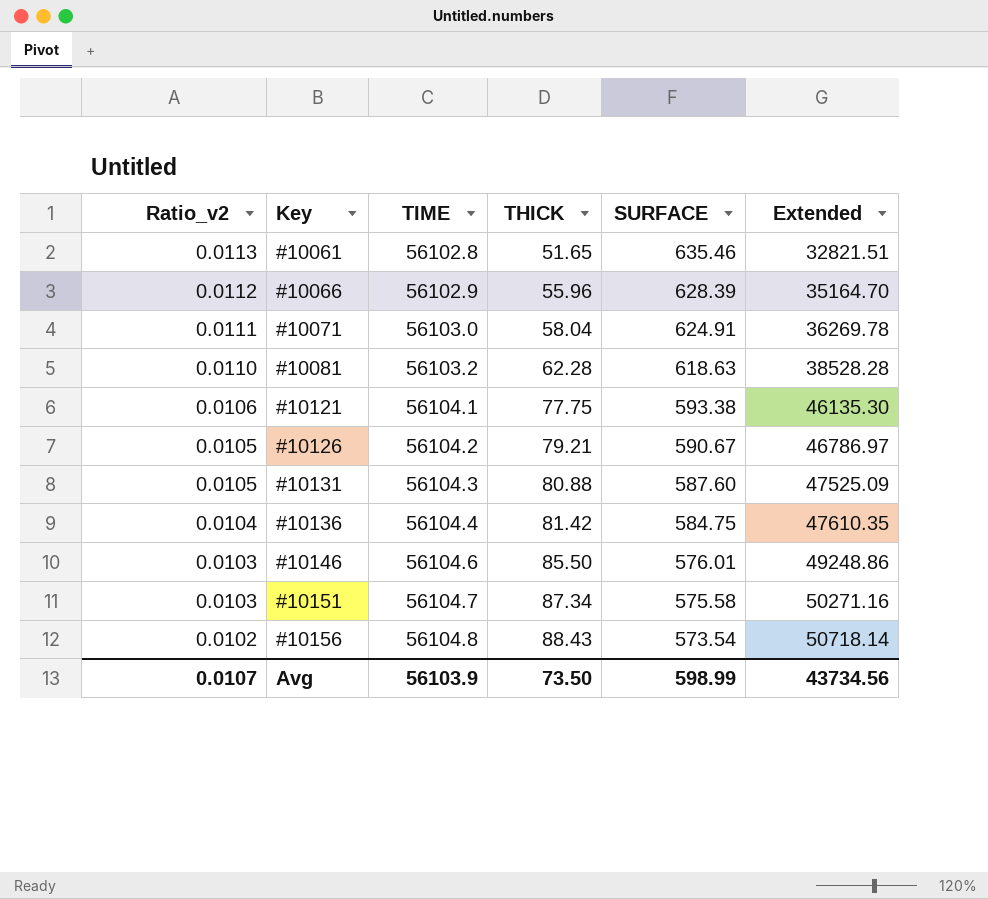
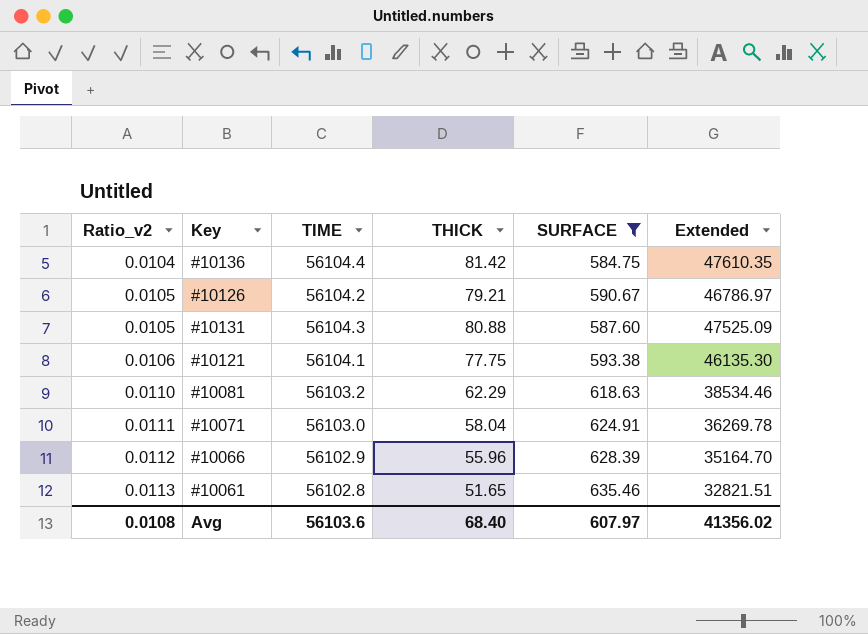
filter: none -> SURFACE >= 584.75
row order: Ratio_v2 descending -> Ratio_v2 ascending
#10081 | THICK: 62.28 -> 62.29
#10081 | Extended: 38528.28 -> 38534.46
Avg | Ratio_v2: 0.0107 -> 0.0108
Avg | TIME: 56103.9 -> 56103.6
Avg | THICK: 73.50 -> 68.40
Avg | SURFACE: 598.99 -> 607.97
Avg | Extended: 43734.56 -> 41356.02

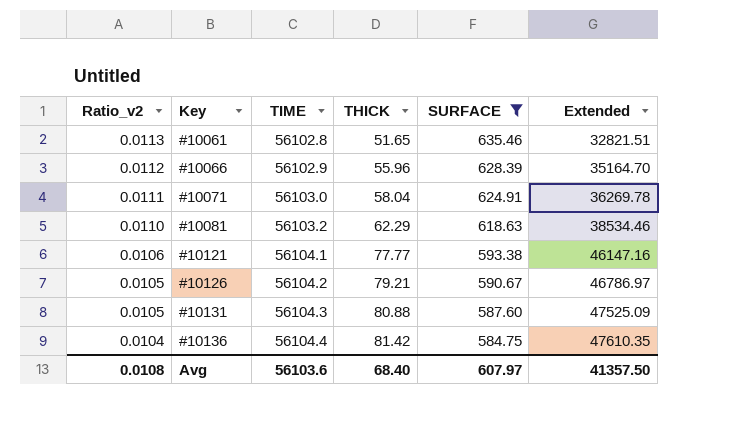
row order: Ratio_v2 ascending -> Ratio_v2 descending
#10121 | THICK: 77.75 -> 77.77
#10121 | Extended: 46135.30 -> 46147.16
Avg | Extended: 41356.02 -> 41357.50

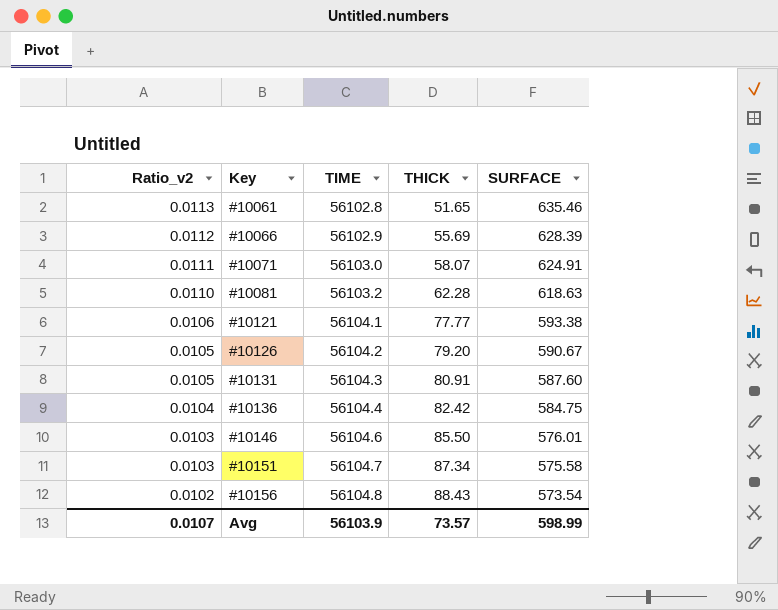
filter: SURFACE >= 584.75 -> none
column Extended | formula: [THICK] * [SURFACE] -> none
#10066 | THICK: 55.96 -> 55.69
#10071 | THICK: 58.04 -> 58.07
#10081 | THICK: 62.29 -> 62.28
#10126 | THICK: 79.21 -> 79.20
#10131 | THICK: 80.88 -> 80.91
#10136 | THICK: 81.42 -> 82.42
Avg | Ratio_v2: 0.0108 -> 0.0107
Avg | TIME: 56103.6 -> 56103.9
Avg | THICK: 68.40 -> 73.57
Avg | SURFACE: 607.97 -> 598.99

